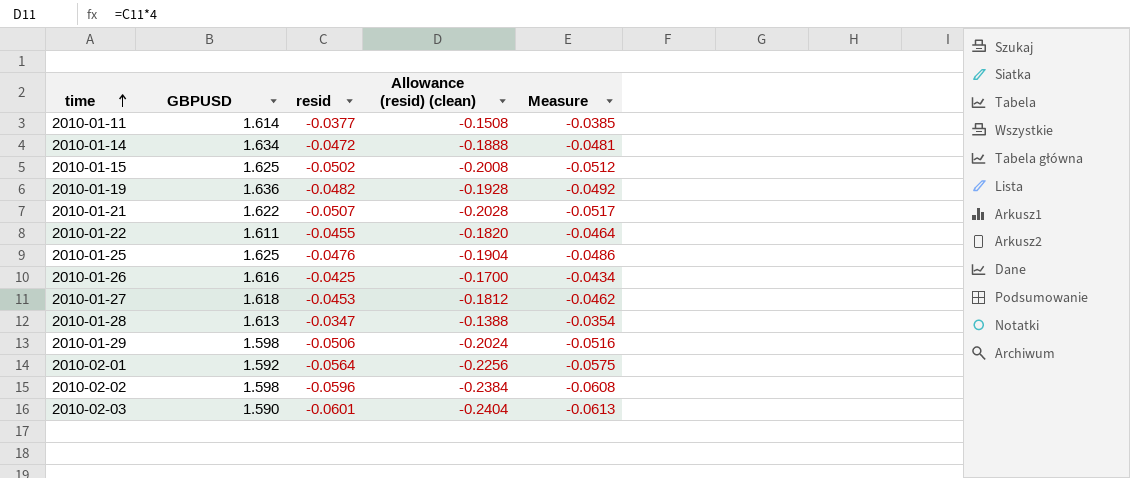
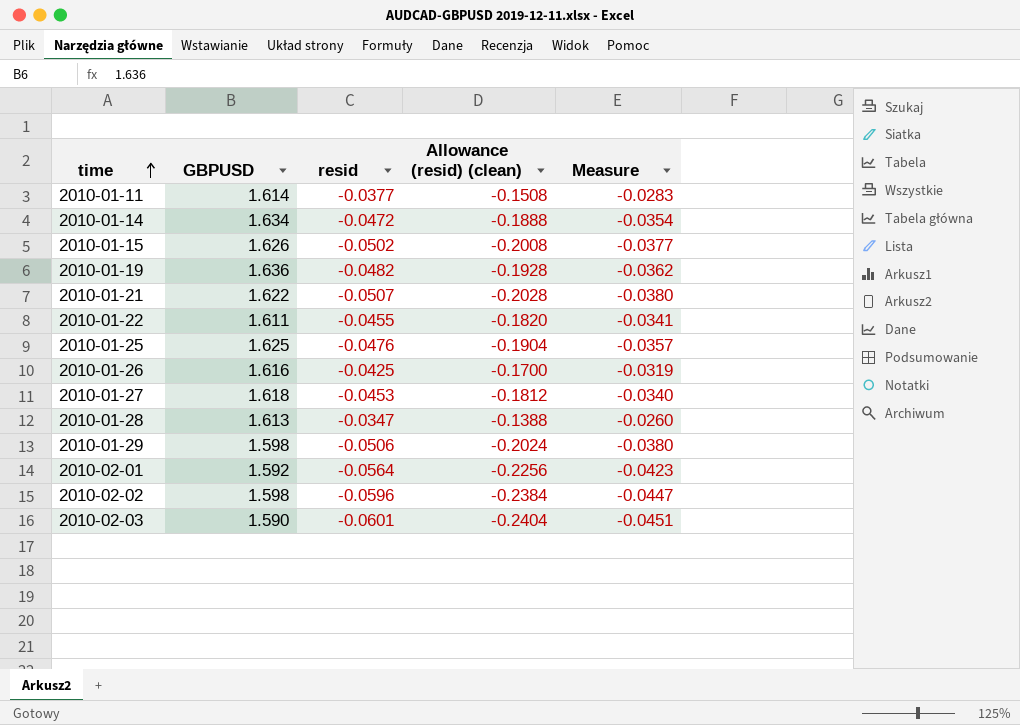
column Measure | formula: [resid] * 1.02 -> [resid] * 0.75
2010-01-15 | GBPUSD: 1.625 -> 1.626

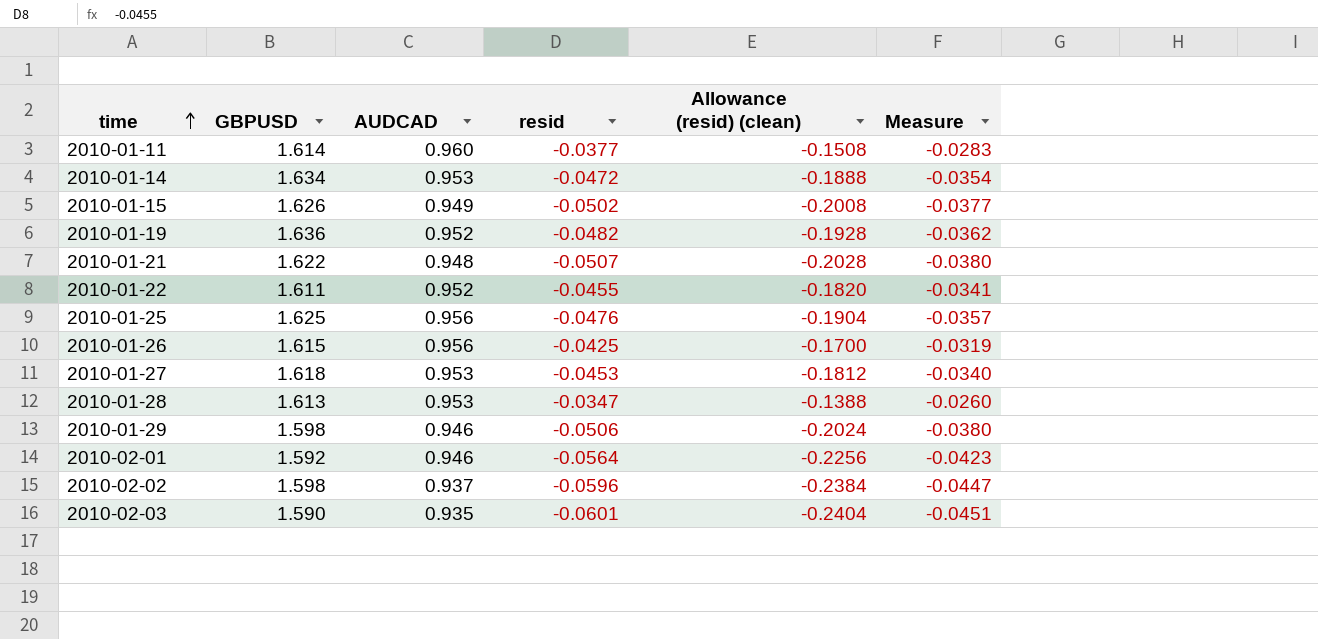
column AUDCAD | position: none -> 3
2010-01-26 | GBPUSD: 1.616 -> 1.615

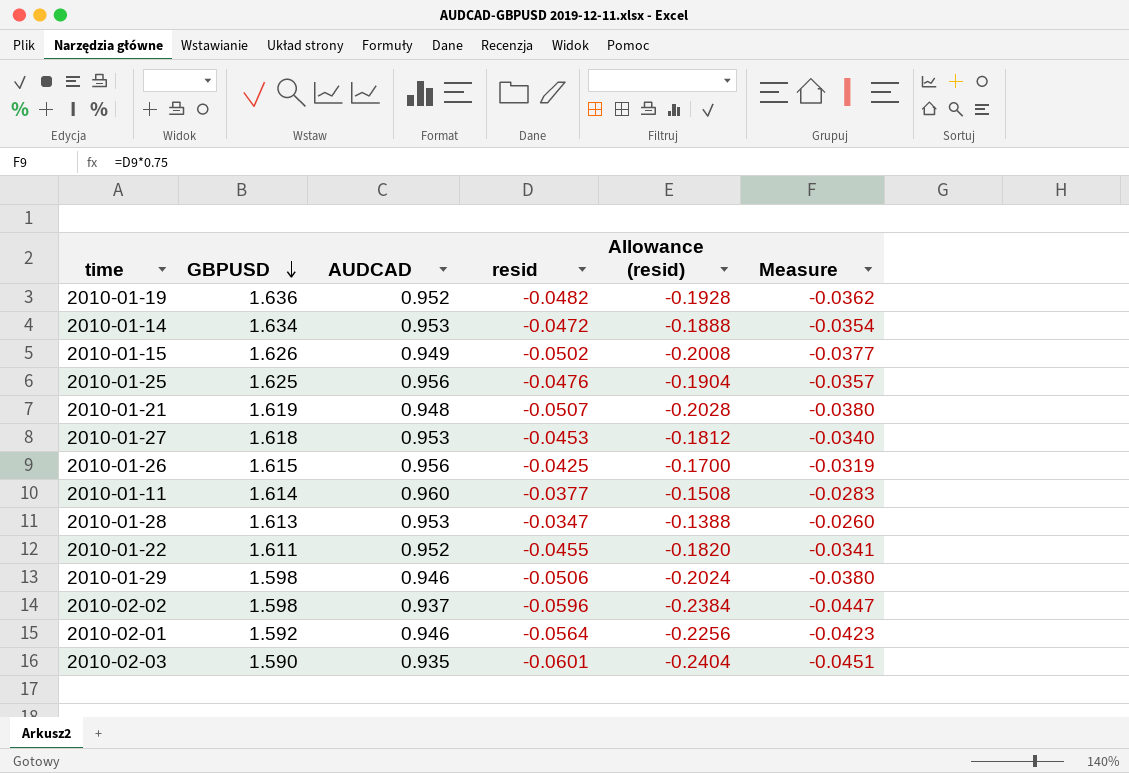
row order: time ascending -> GBPUSD descending
column name: Allowance (resid) (clean) -> Allowance (resid)
2010-01-21 | GBPUSD: 1.622 -> 1.619

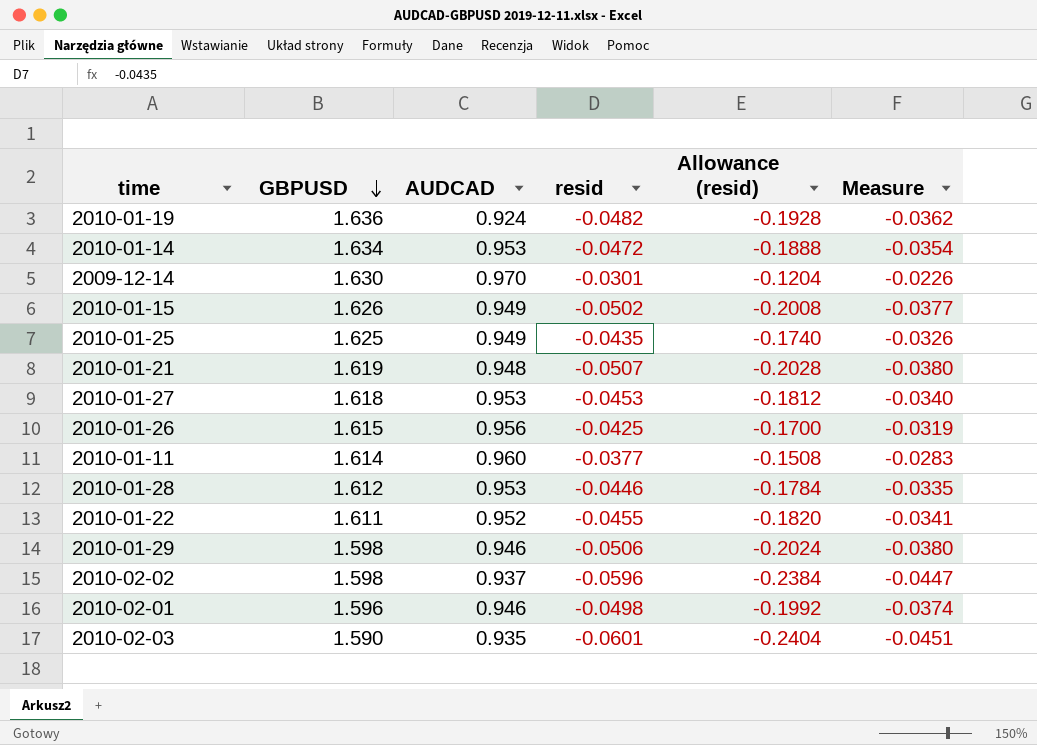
2010-01-19 | AUDCAD: 0.952 -> 0.924
row 2009-12-14: none -> 1.630 | 0.970 | -0.0301 | -0.1204 | -0.0226
2010-01-25 | AUDCAD: 0.956 -> 0.949
2010-01-25 | resid: -0.0476 -> -0.0435
2010-01-25 | Allowance (resid): -0.1904 -> -0.1740
2010-01-25 | Measure: -0.0357 -> -0.0326
2010-01-28 | GBPUSD: 1.613 -> 1.612
2010-01-28 | resid: -0.0347 -> -0.0446
2010-01-28 | Allowance (resid): -0.1388 -> -0.1784
2010-01-28 | Measure: -0.0260 -> -0.0335
2010-02-01 | GBPUSD: 1.592 -> 1.596
2010-02-01 | resid: -0.0564 -> -0.0498
2010-02-01 | Allowance (resid): -0.2256 -> -0.1992
2010-02-01 | Measure: -0.0423 -> -0.0374

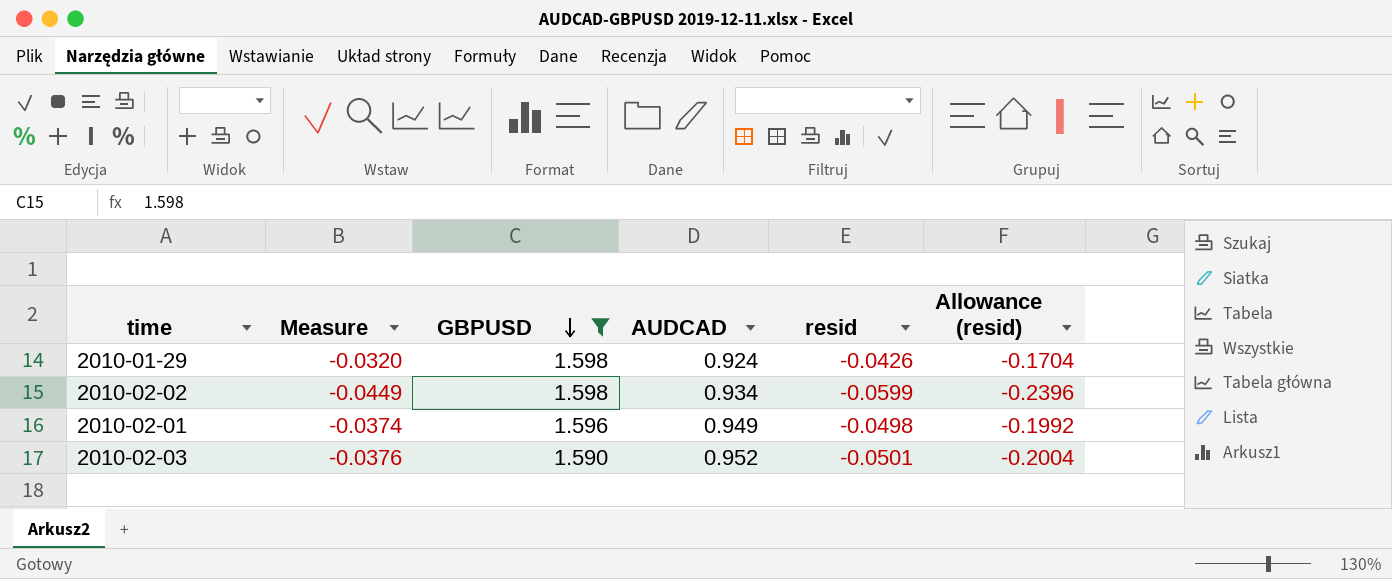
filter: none -> GBPUSD <= 1.598
column Measure | position: 6 -> 2
2010-01-29 | Measure: -0.0380 -> -0.0320
2010-01-29 | AUDCAD: 0.946 -> 0.924
2010-01-29 | resid: -0.0506 -> -0.0426
2010-01-29 | Allowance (resid): -0.2024 -> -0.1704
2010-02-02 | Measure: -0.0447 -> -0.0449
2010-02-02 | AUDCAD: 0.937 -> 0.934
2010-02-02 | resid: -0.0596 -> -0.0599
2010-02-02 | Allowance (resid): -0.2384 -> -0.2396
2010-02-01 | AUDCAD: 0.946 -> 0.949
2010-02-03 | Measure: -0.0451 -> -0.0376
2010-02-03 | AUDCAD: 0.935 -> 0.952
2010-02-03 | resid: -0.0601 -> -0.0501
2010-02-03 | Allowance (resid): -0.2404 -> -0.2004

